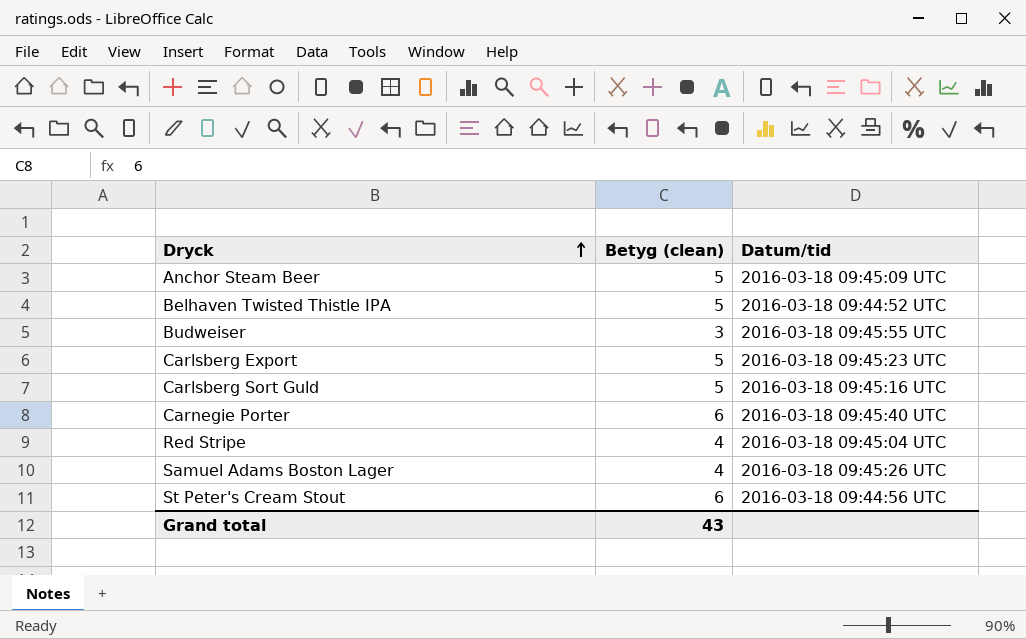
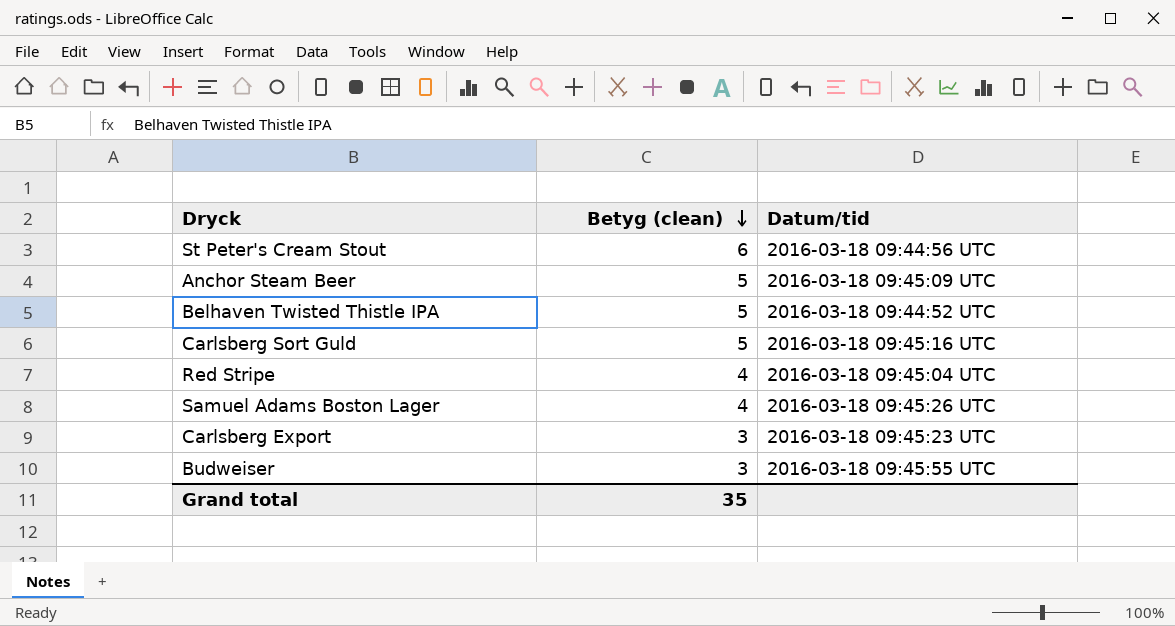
row order: Dryck ascending -> Betyg (clean) descending
row Carnegie Porter: 6 | 2016-03-18 09:45:40 UTC -> none
Carlsberg Export | Betyg (clean): 5 -> 3
Grand total | Betyg (clean): 43 -> 35

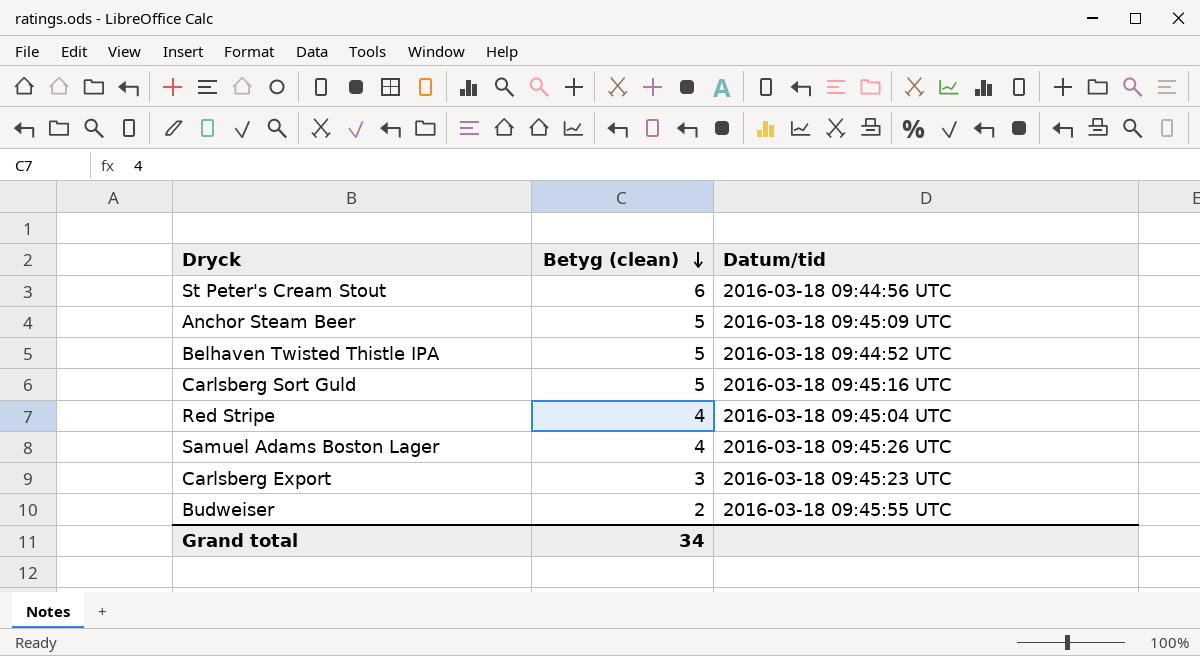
Budweiser | Betyg (clean): 3 -> 2
Grand total | Betyg (clean): 35 -> 34

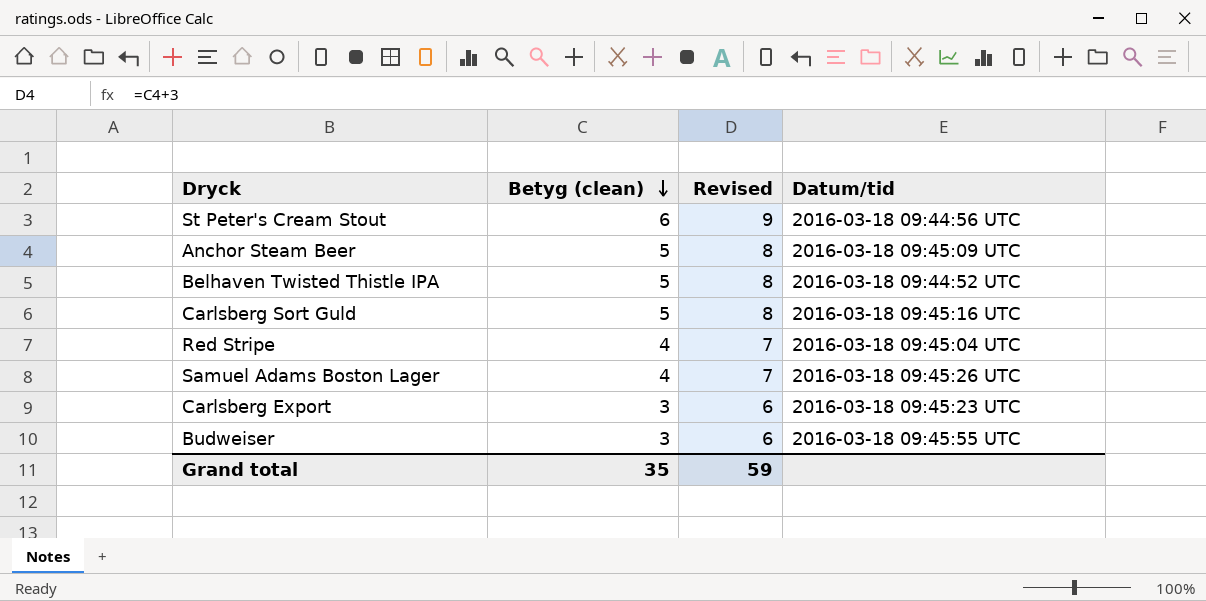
column Revised | formula: none -> [Betyg (clean)] + 3
Budweiser | Betyg (clean): 2 -> 3
Grand total | Betyg (clean): 34 -> 35

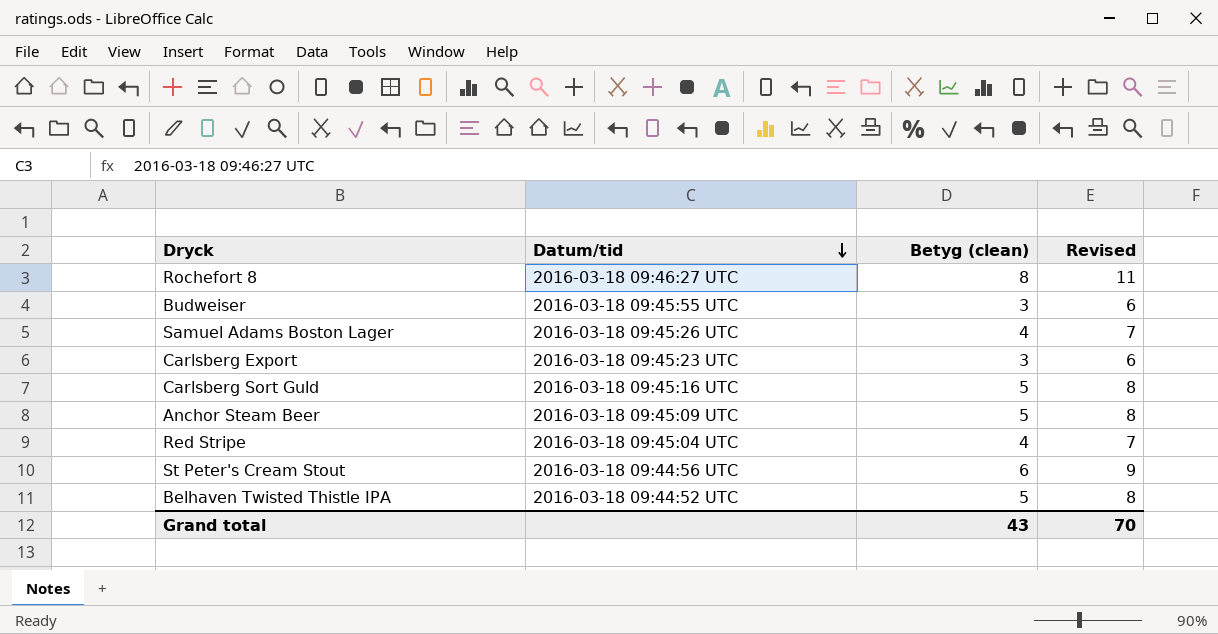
row order: Betyg (clean) descending -> Datum/tid descending
column Datum/tid | position: 4 -> 2
row Rochefort 8: none -> 2016-03-18 09:46:27 UTC | 8 | 11
Grand total | Betyg (clean): 35 -> 43
Grand total | Revised: 59 -> 70

